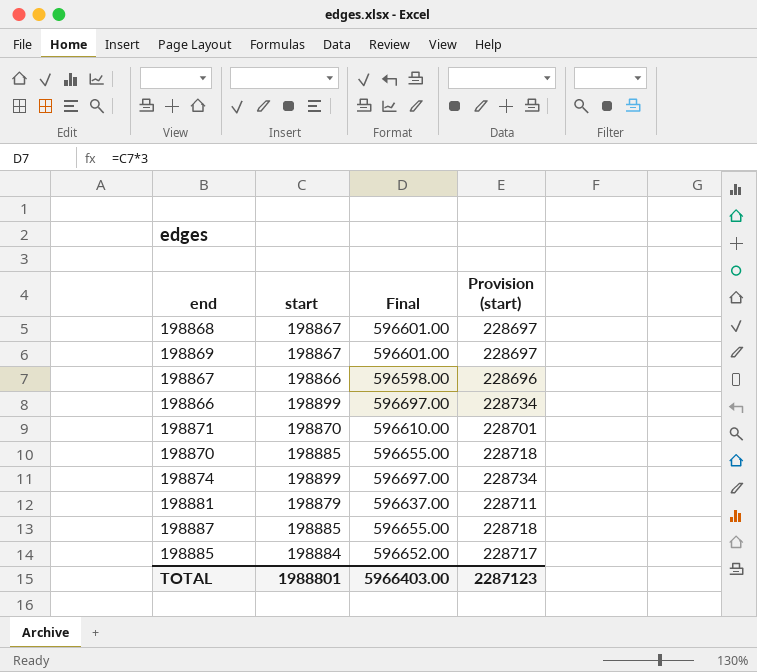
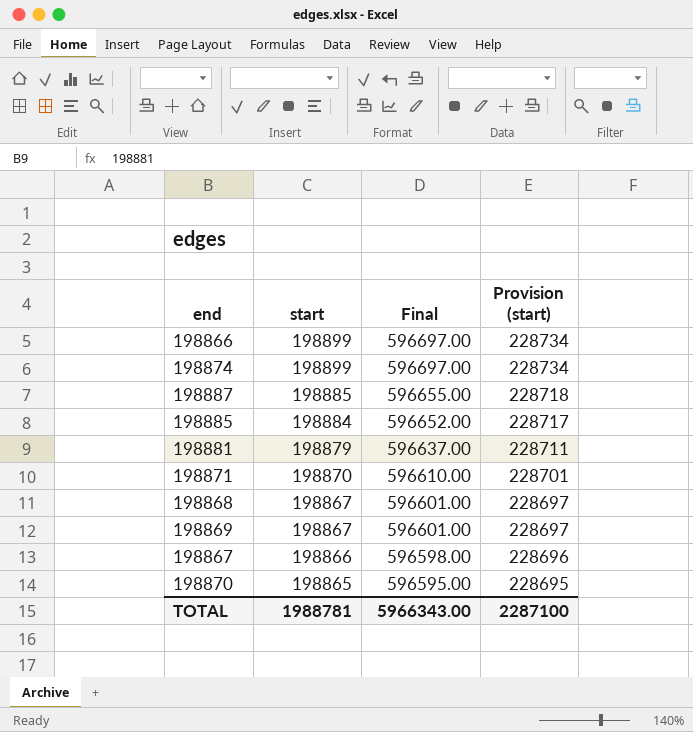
row order: none -> start descending
198870 | start: 198885 -> 198865
198870 | Final: 596655.00 -> 596595.00
198870 | Provision (start): 228718 -> 228695
TOTAL | start: 1988801 -> 1988781
TOTAL | Final: 5966403.00 -> 5966343.00
TOTAL | Provision (start): 2287123 -> 2287100

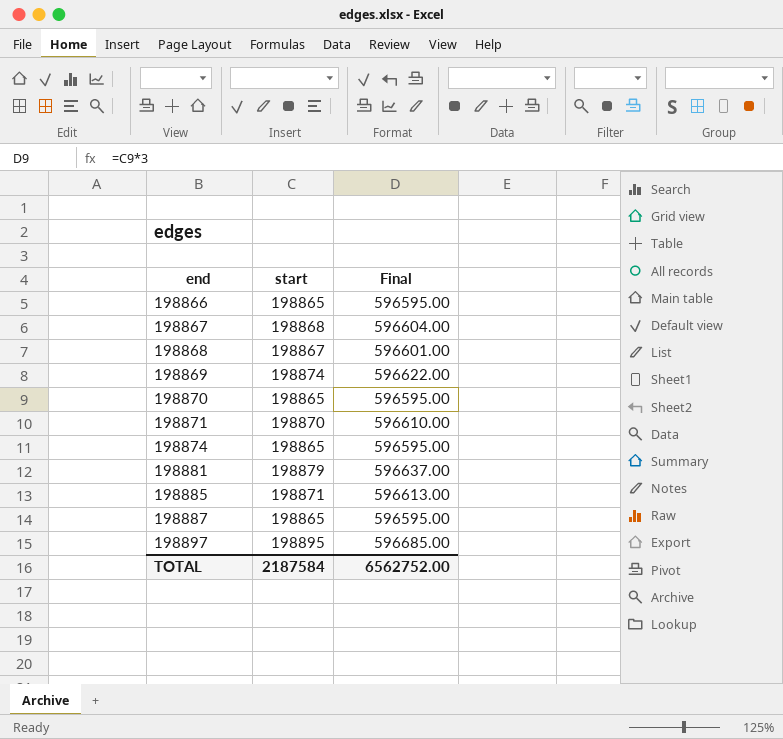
row order: start descending -> end ascending
column Provision (start) | formula: [start] * 1.15 -> none
198866 | start: 198899 -> 198865
198866 | Final: 596697.00 -> 596595.00
198867 | start: 198866 -> 198868
198867 | Final: 596598.00 -> 596604.00
198869 | start: 198867 -> 198874
198869 | Final: 596601.00 -> 596622.00
198874 | start: 198899 -> 198865
198874 | Final: 596697.00 -> 596595.00
198885 | start: 198884 -> 198871
198885 | Final: 596652.00 -> 596613.00
198887 | start: 198885 -> 198865
198887 | Final: 596655.00 -> 596595.00
row 198897: none -> 198895 | 596685.00
TOTAL | start: 1988781 -> 2187584
TOTAL | Final: 5966343.00 -> 6562752.00

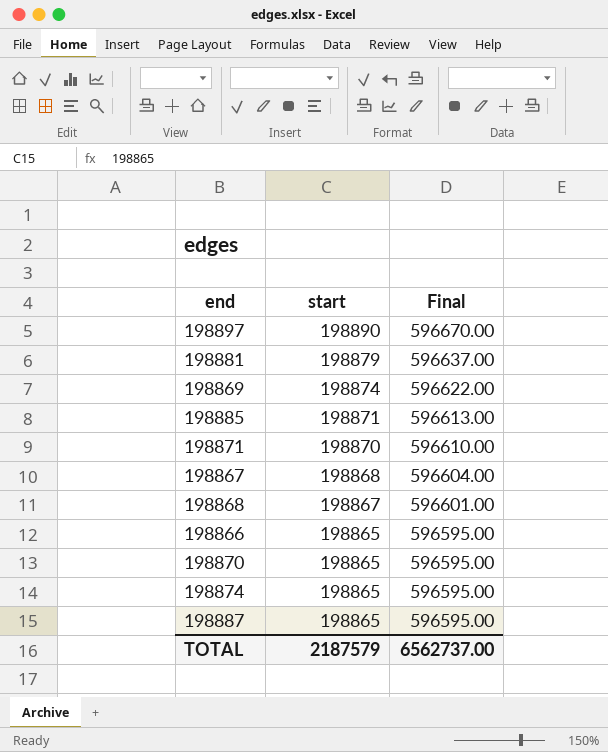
row order: end ascending -> start descending
198897 | start: 198895 -> 198890
198897 | Final: 596685.00 -> 596670.00
TOTAL | start: 2187584 -> 2187579
TOTAL | Final: 6562752.00 -> 6562737.00

